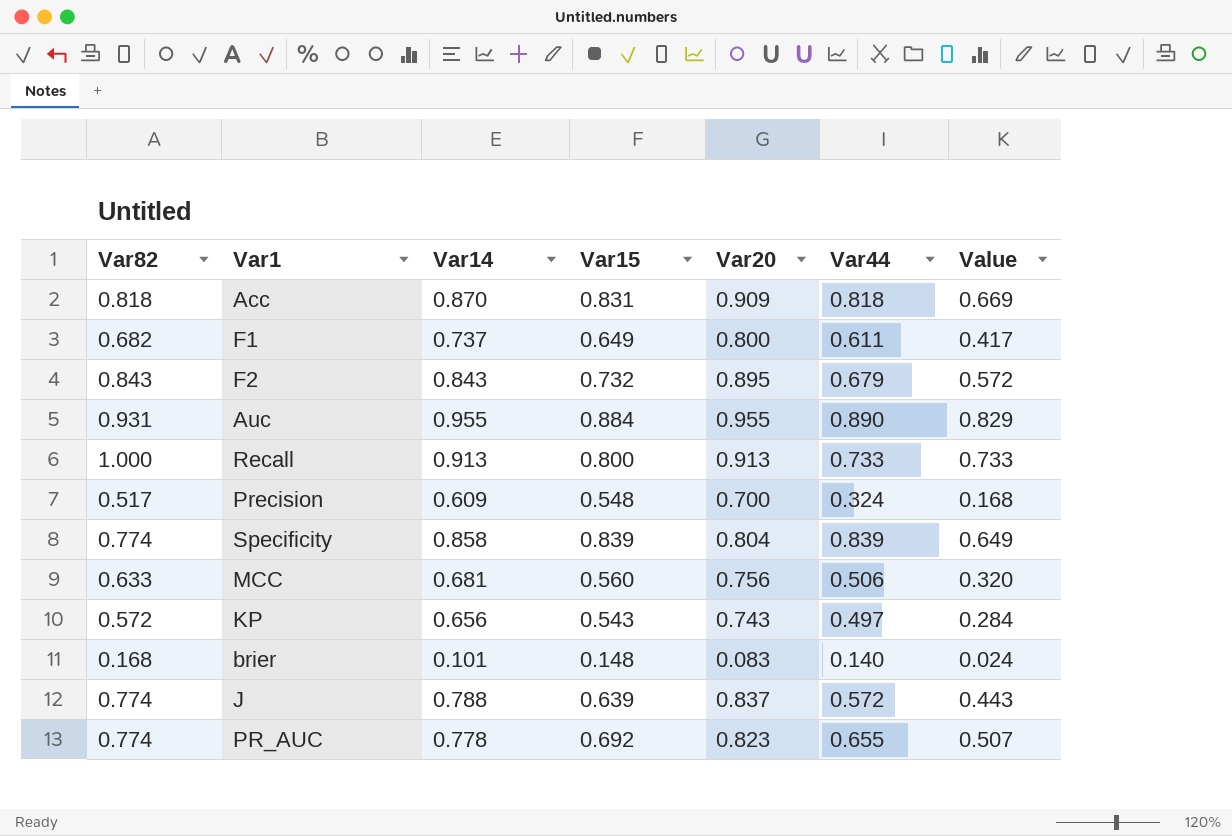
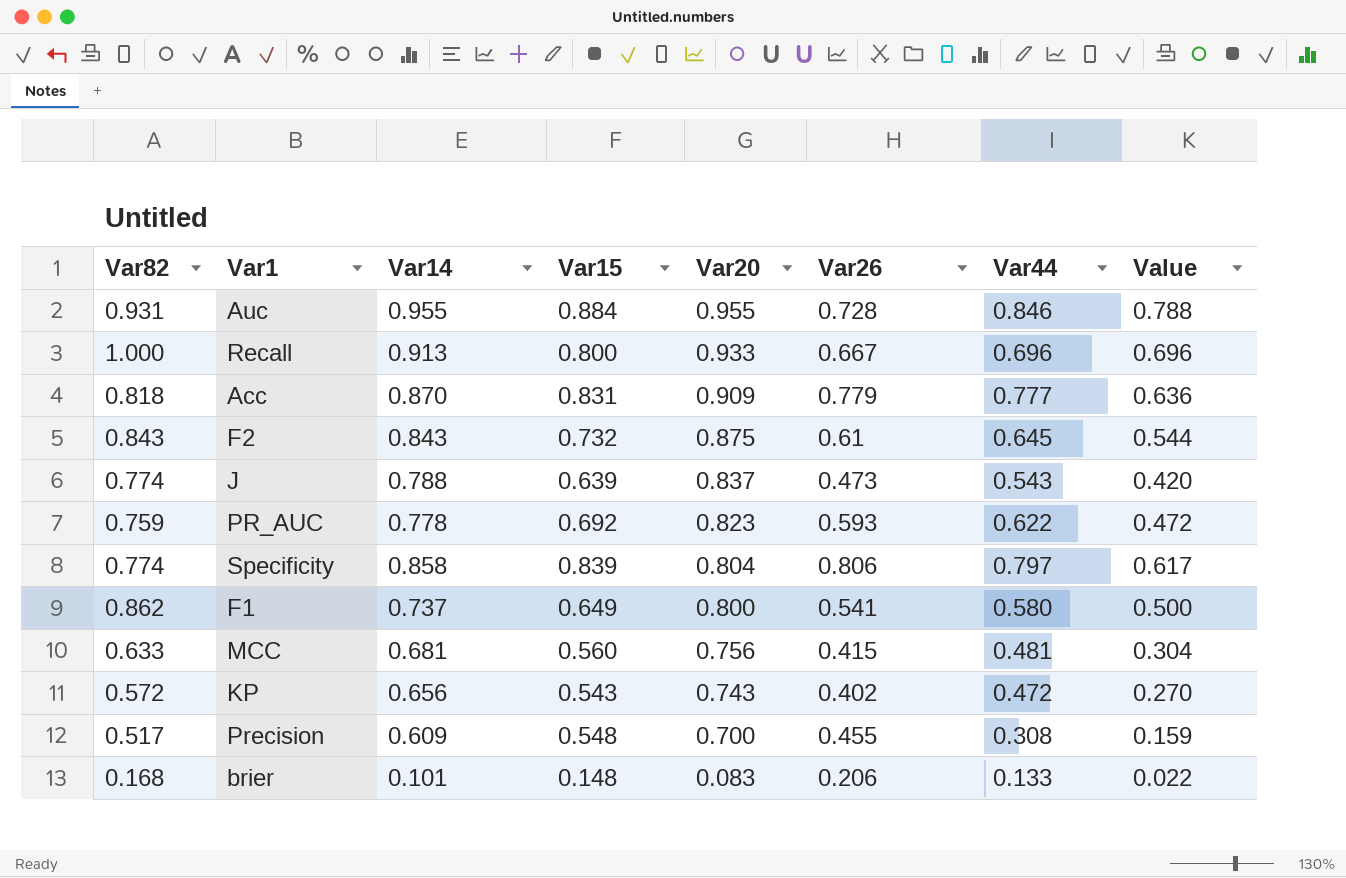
row order: none -> Var20 descending
column Var26 | position: none -> 6
Auc | Var44: 0.890 -> 0.846
Auc | Value: 0.829 -> 0.788
Recall | Var20: 0.913 -> 0.933
Recall | Var44: 0.733 -> 0.696
Recall | Value: 0.733 -> 0.696
Acc | Var44: 0.818 -> 0.777
Acc | Value: 0.669 -> 0.636
F2 | Var20: 0.895 -> 0.875
F2 | Var44: 0.679 -> 0.645
F2 | Value: 0.572 -> 0.544
J | Var44: 0.572 -> 0.543
J | Value: 0.443 -> 0.420
PR_AUC | Var82: 0.774 -> 0.759
PR_AUC | Var44: 0.655 -> 0.622
PR_AUC | Value: 0.507 -> 0.472
Specificity | Var44: 0.839 -> 0.797
Specificity | Value: 0.649 -> 0.617
F1 | Var82: 0.682 -> 0.862
F1 | Var44: 0.611 -> 0.580
F1 | Value: 0.417 -> 0.500
MCC | Var44: 0.506 -> 0.481
MCC | Value: 0.320 -> 0.304
KP | Var44: 0.497 -> 0.472
KP | Value: 0.284 -> 0.270
Precision | Var44: 0.324 -> 0.308
Precision | Value: 0.168 -> 0.159
brier | Var44: 0.140 -> 0.133
brier | Value: 0.024 -> 0.022

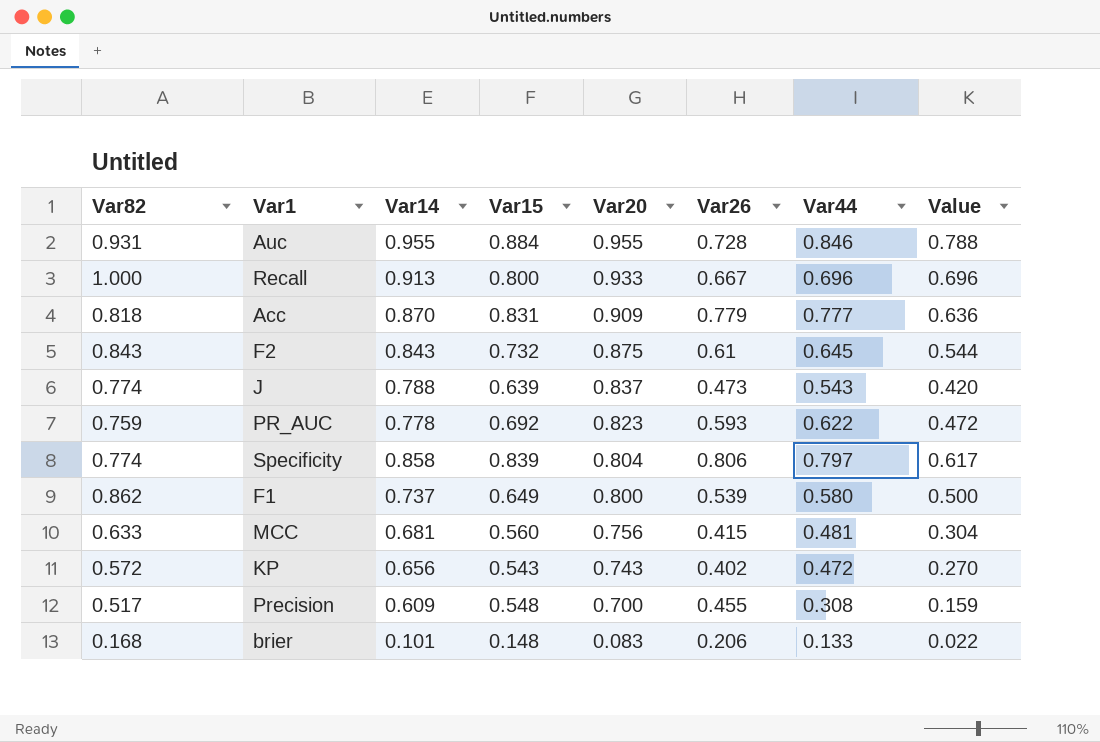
F1 | Var26: 0.541 -> 0.539

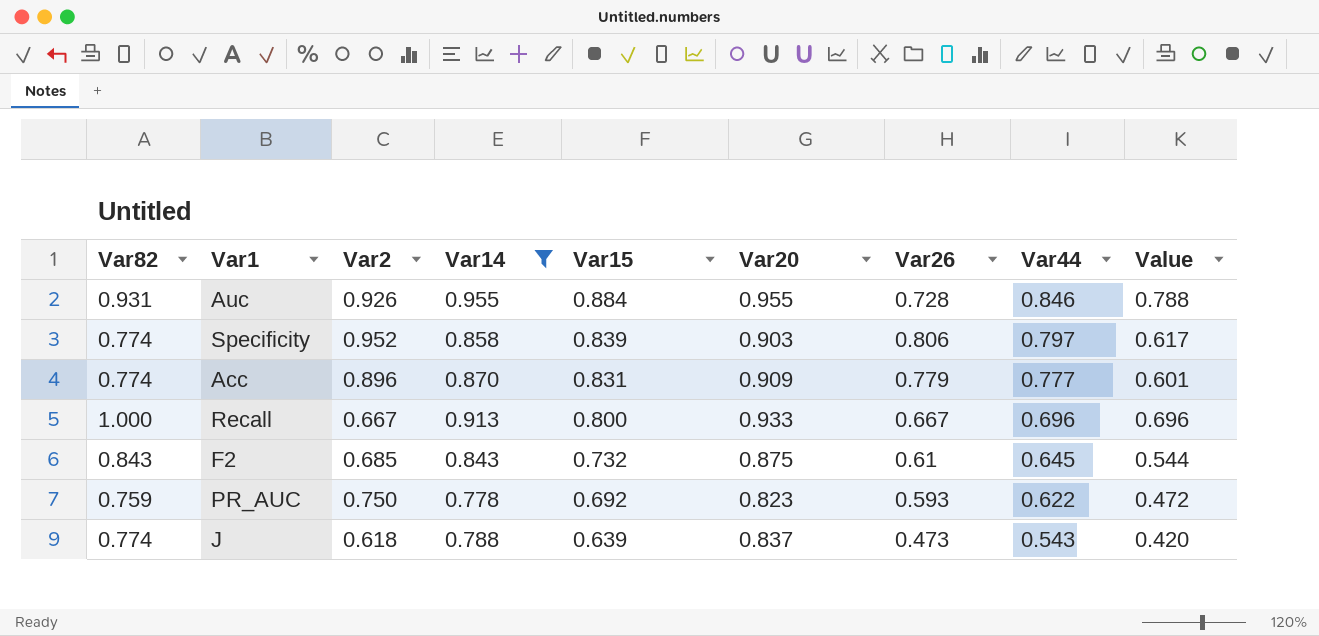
filter: none -> Var14 >= 0.778
row order: Var20 descending -> Var15 descending
column Var2 | position: none -> 3
Specificity | Var20: 0.804 -> 0.903
Acc | Var82: 0.818 -> 0.774
Acc | Value: 0.636 -> 0.601

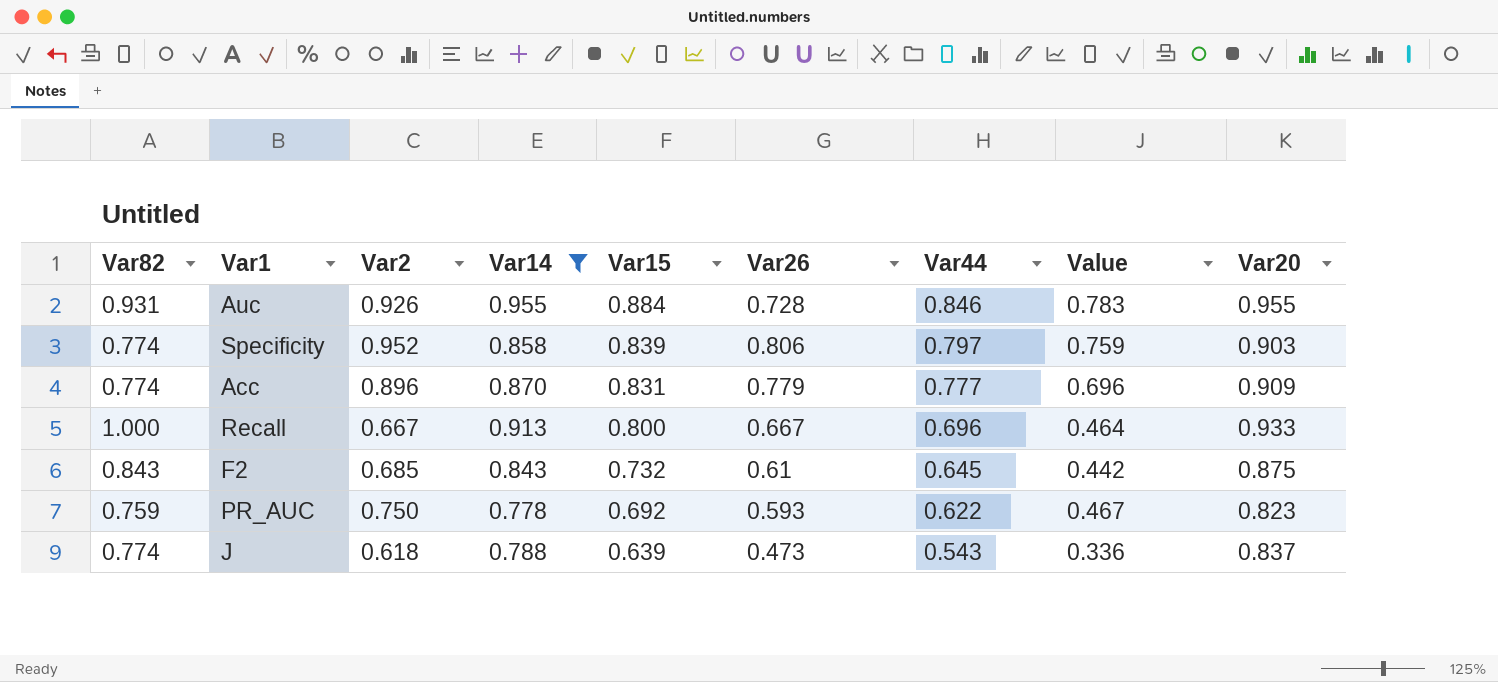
column Value | formula: [Var82] * [Var44] -> [Var2] * [Var44]
column Var20 | position: 6 -> 9

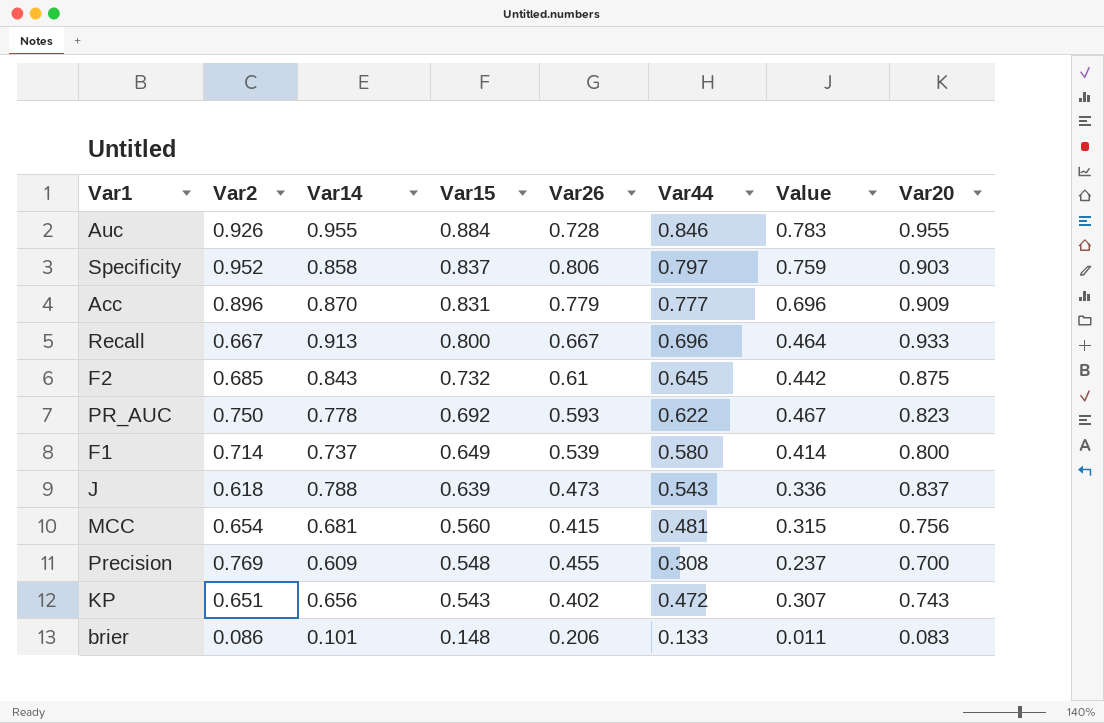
filter: Var14 >= 0.778 -> none
column Var82 | position: 1 -> none
Specificity | Var15: 0.839 -> 0.837

